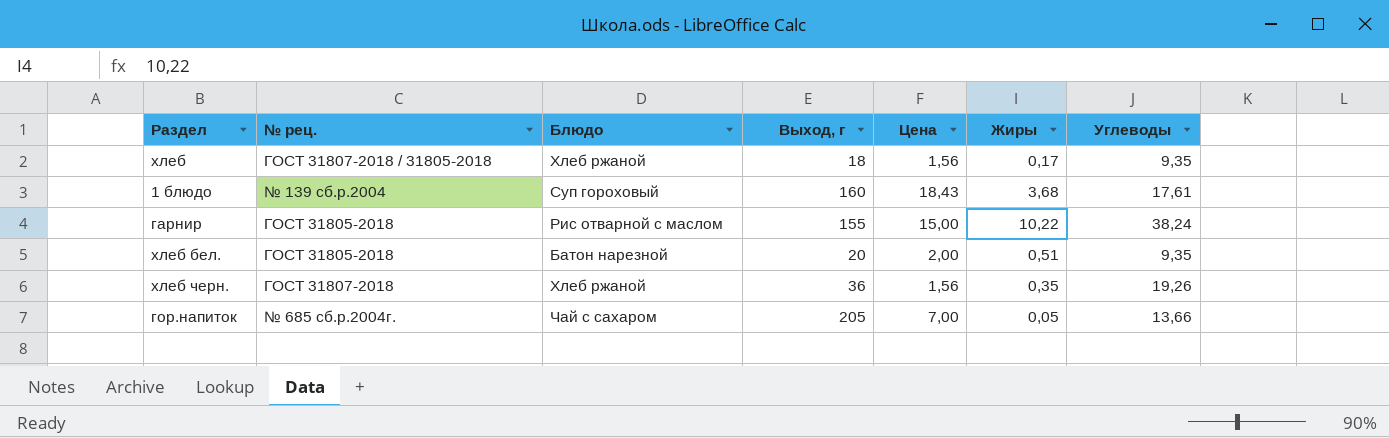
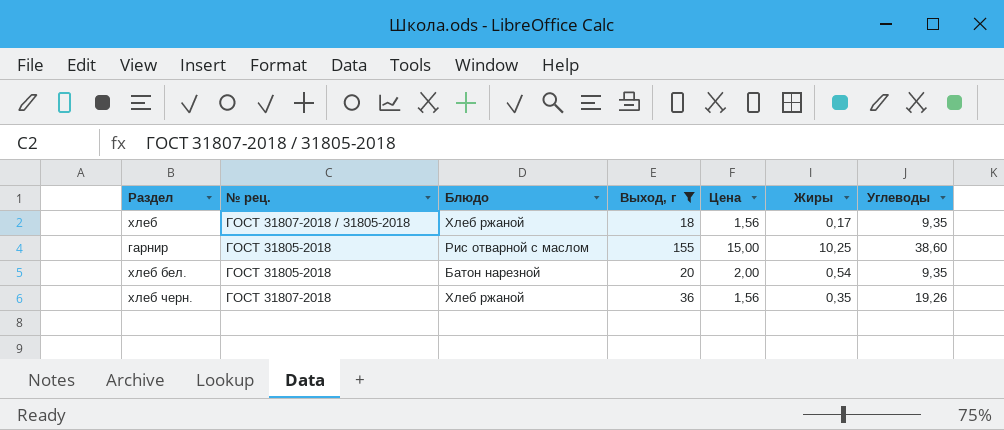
filter: none -> Выход, г <= 155
гарнир | Жиры: 10,22 -> 10,25
гарнир | Углеводы: 38,24 -> 38,60
хлеб бел. | Жиры: 0,51 -> 0,54

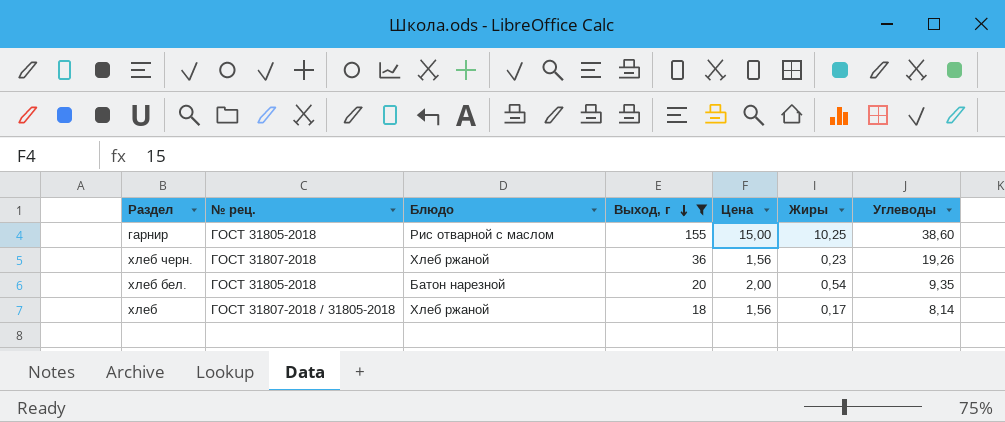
row order: none -> Выход, г descending
хлеб черн. | Жиры: 0,35 -> 0,23
хлеб | Углеводы: 9,35 -> 8,14

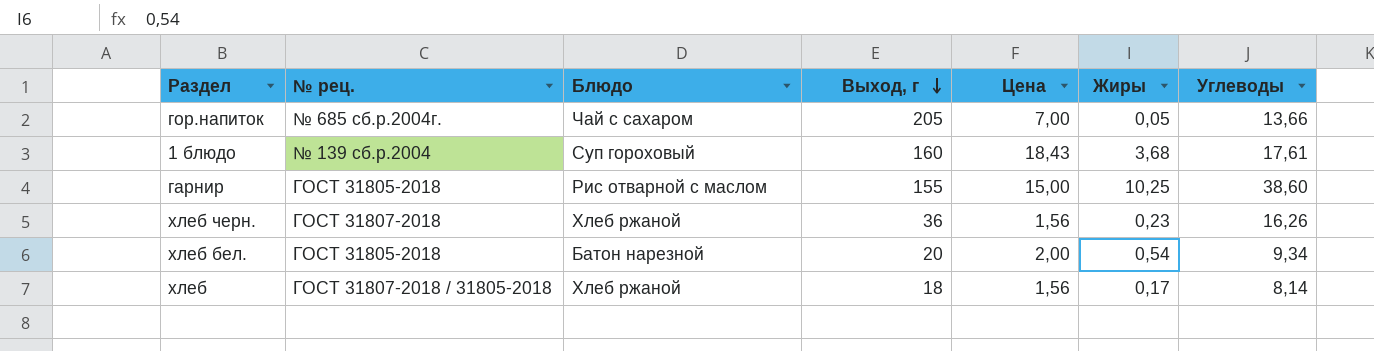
filter: Выход, г <= 155 -> none
хлеб черн. | Углеводы: 19,26 -> 16,26
хлеб бел. | Углеводы: 9,35 -> 9,34

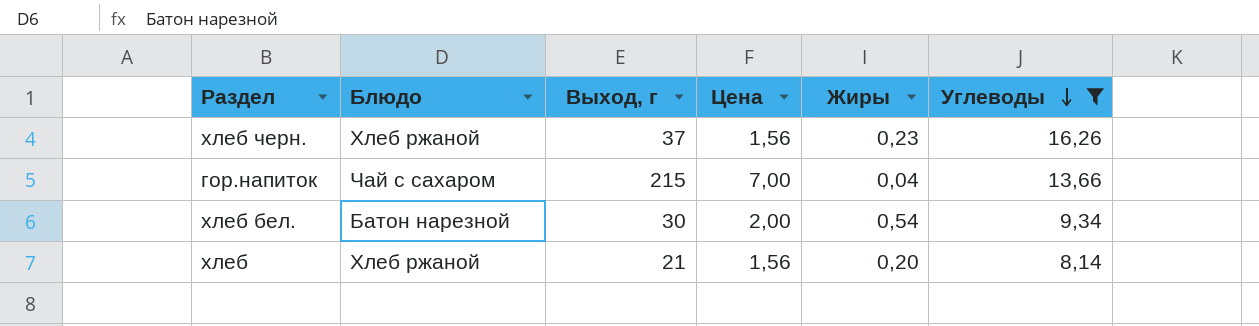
filter: none -> Углеводы <= 16,26
row order: Выход, г descending -> Углеводы descending
column № рец. | position: 2 -> none
хлеб черн. | Выход, г: 36 -> 37
гор.напиток | Выход, г: 205 -> 215
гор.напиток | Жиры: 0,05 -> 0,04
хлеб бел. | Выход, г: 20 -> 30
хлеб | Выход, г: 18 -> 21
хлеб | Жиры: 0,17 -> 0,20

